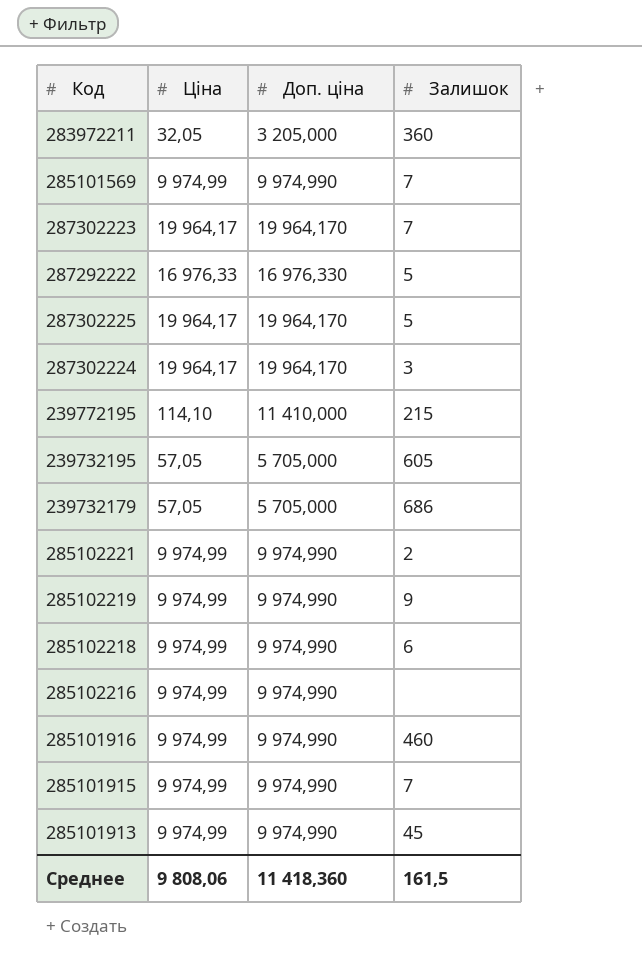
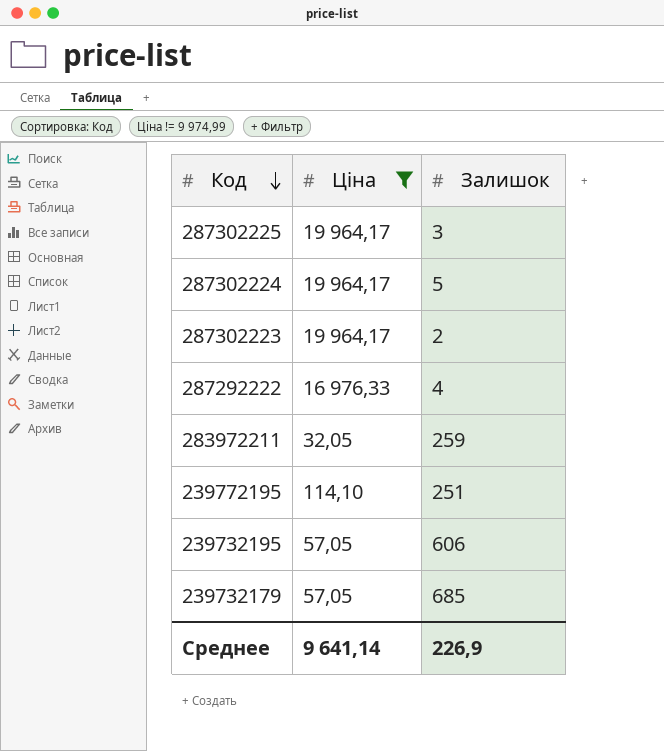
filter: none -> Ціна != 9 974,99
row order: none -> Код descending
column Доп. ціна | position: 3 -> none
287302225 | Залишок: 5 -> 3
287302224 | Залишок: 3 -> 5
287302223 | Залишок: 7 -> 2
287292222 | Залишок: 5 -> 4
283972211 | Залишок: 360 -> 259
239772195 | Залишок: 215 -> 251
239732195 | Залишок: 605 -> 606
239732179 | Залишок: 686 -> 685
Среднее | Ціна: 9 808,06 -> 9 641,14
Среднее | Залишок: 161,5 -> 226,9

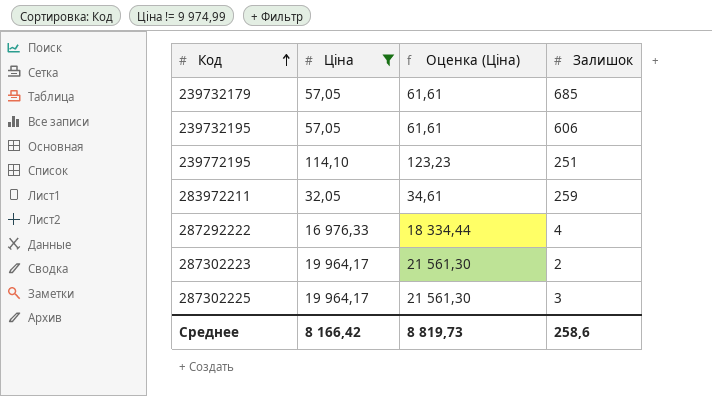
row order: Код descending -> Код ascending
column Оценка (Ціна) | formula: none -> [Ціна] * 1,08
row 287302224: 19 964,17 | 5 -> none
Среднее | Ціна: 9 641,14 -> 8 166,42
Среднее | Залишок: 226,9 -> 258,6

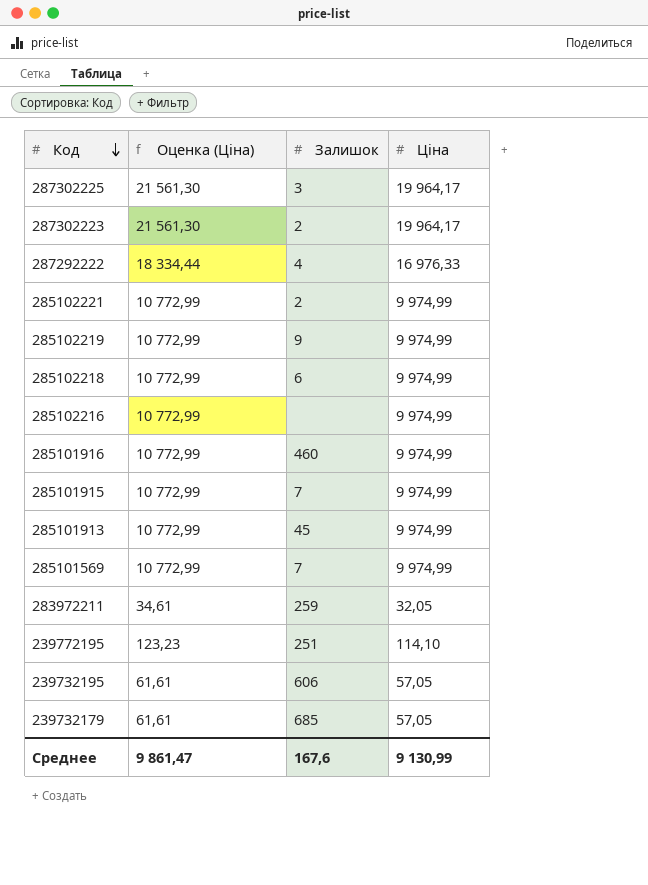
filter: Ціна != 9 974,99 -> none
row order: Код ascending -> Код descending
column Ціна | position: 2 -> 4
Среднее | Оценка (Ціна): 8 819,73 -> 9 861,47
Среднее | Залишок: 258,6 -> 167,6
Среднее | Ціна: 8 166,42 -> 9 130,99

